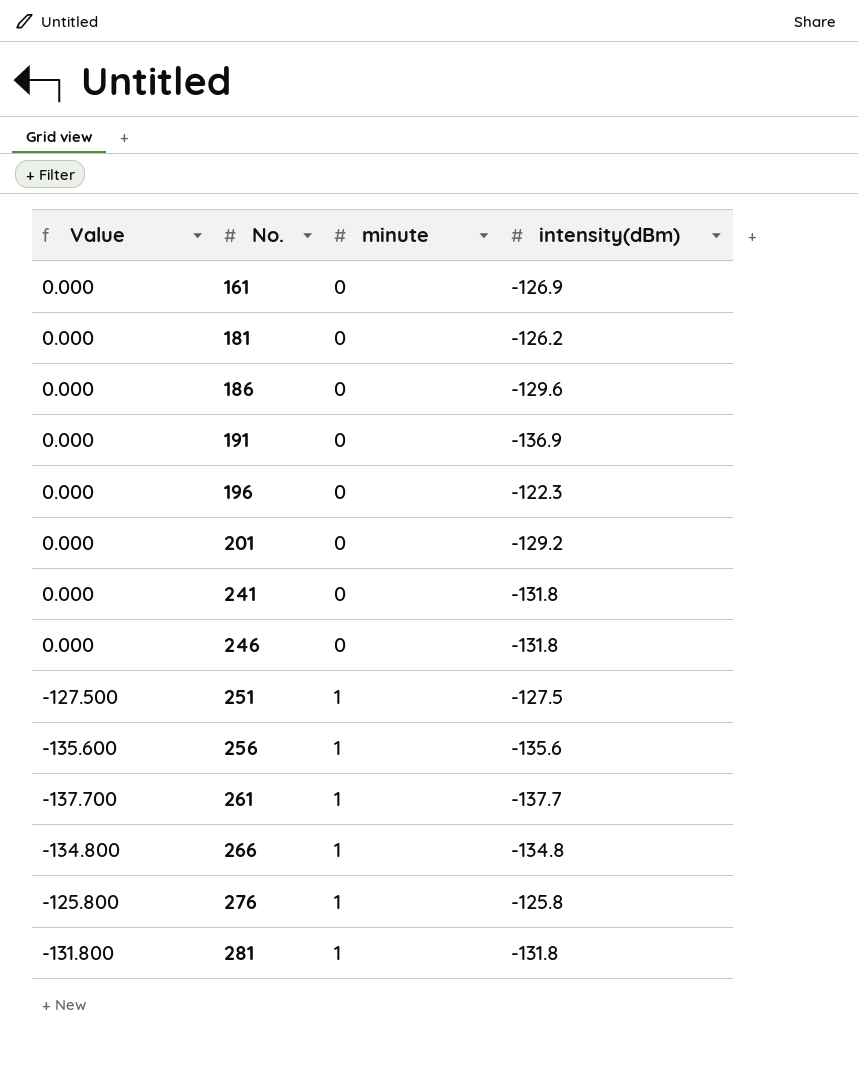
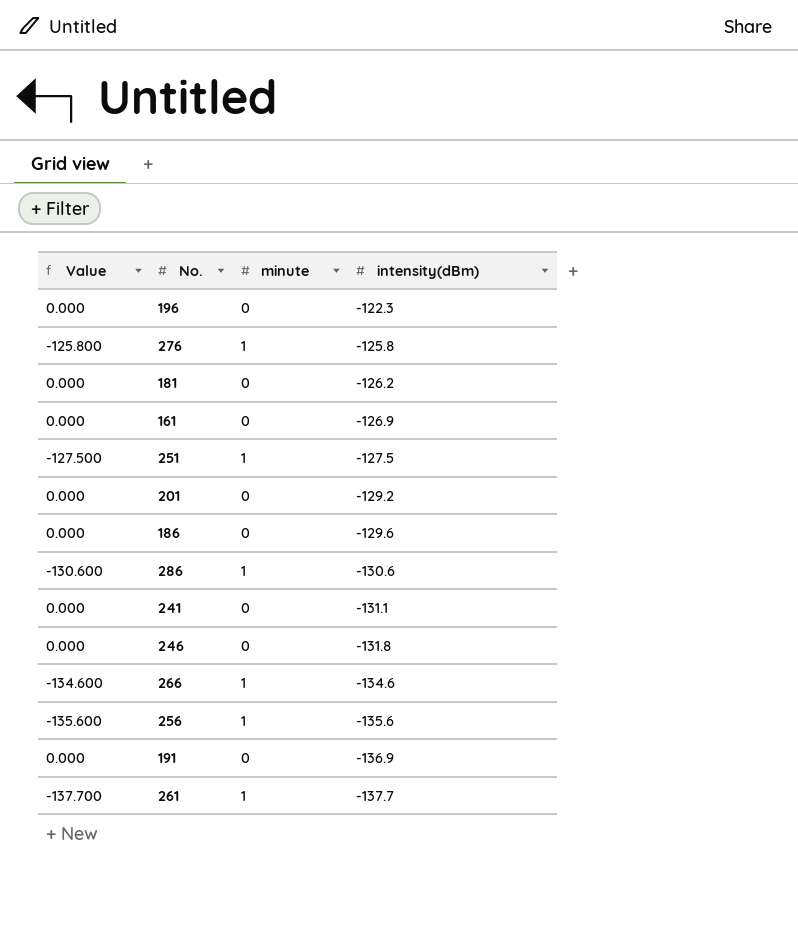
row order: No. ascending -> intensity(dBm) descending
row 281: -131.800 | 1 | -131.8 -> none
row 286: none -> -130.600 | 1 | -130.6
241 | intensity(dBm): -131.8 -> -131.1
266 | Value: -134.800 -> -134.600
266 | intensity(dBm): -134.8 -> -134.6

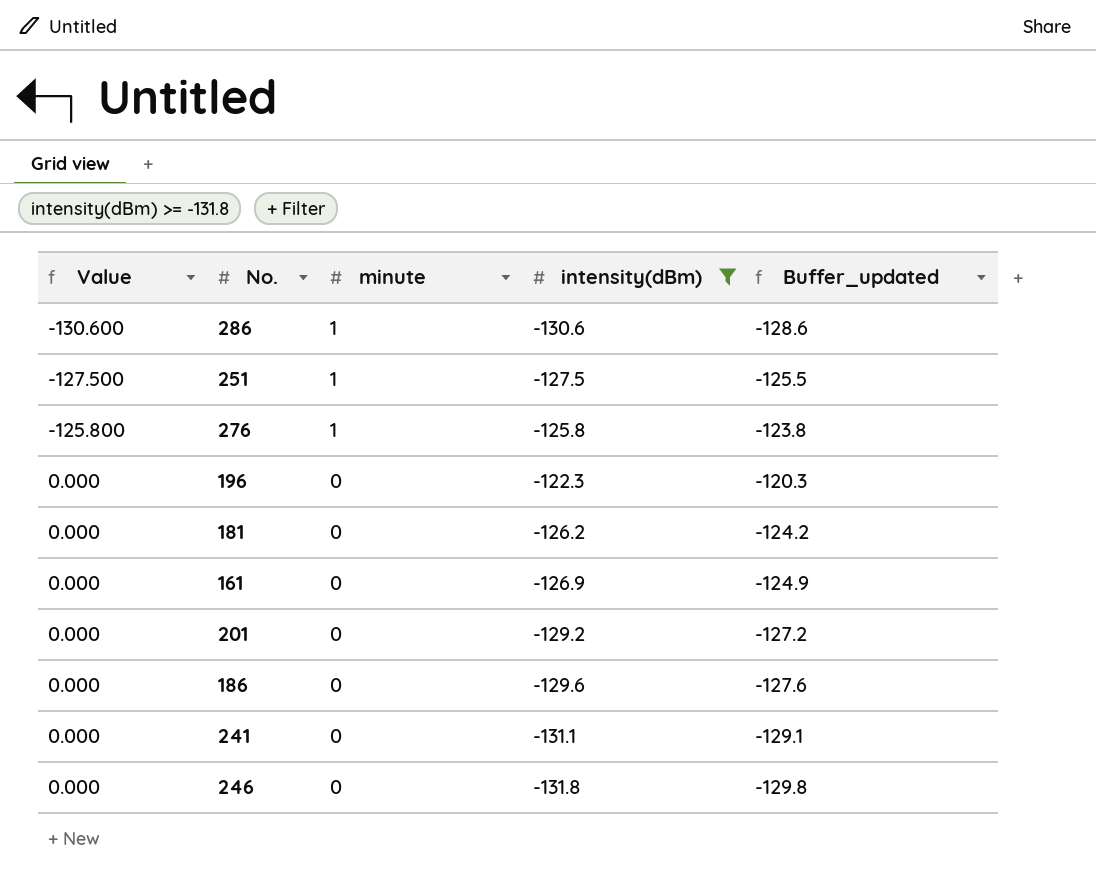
filter: none -> intensity(dBm) >= -131.8
row order: intensity(dBm) descending -> Value ascending
column Buffer_updated | formula: none -> [intensity(dBm)] + 2

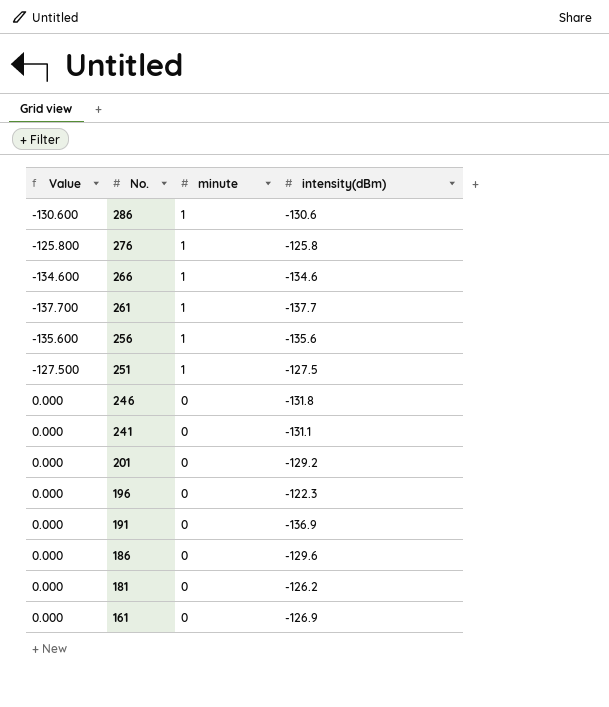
filter: intensity(dBm) >= -131.8 -> none
row order: Value ascending -> No. descending
column Buffer_updated | formula: [intensity(dBm)] + 2 -> none

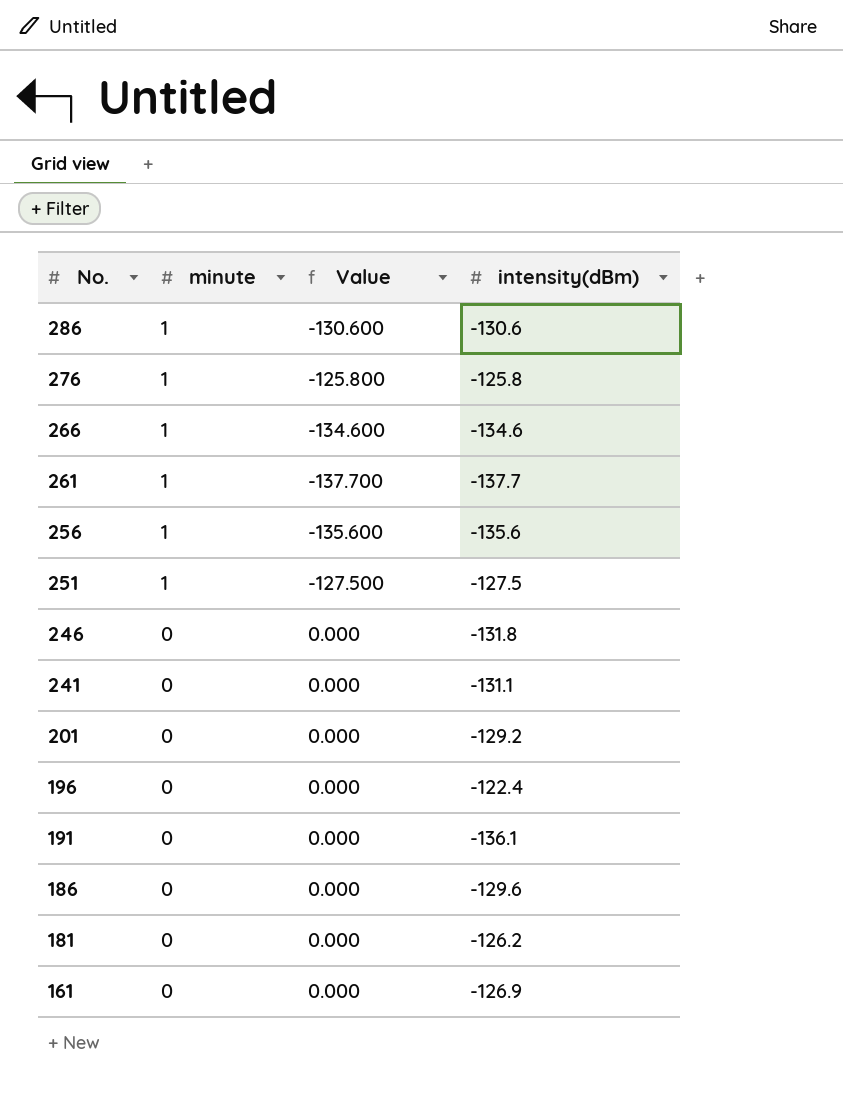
column Value | position: 1 -> 3
196 | intensity(dBm): -122.3 -> -122.4
191 | intensity(dBm): -136.9 -> -136.1

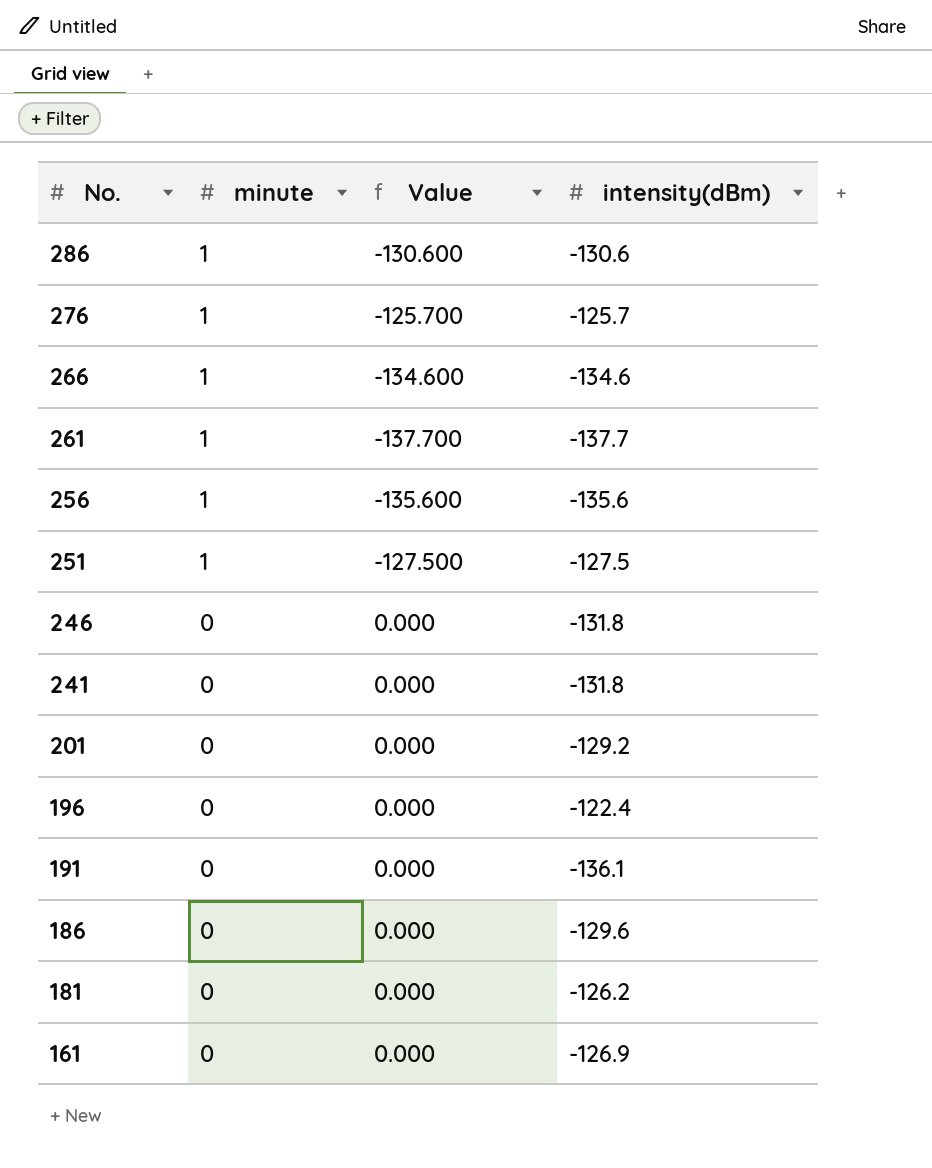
276 | Value: -125.800 -> -125.700
276 | intensity(dBm): -125.8 -> -125.7
241 | intensity(dBm): -131.1 -> -131.8

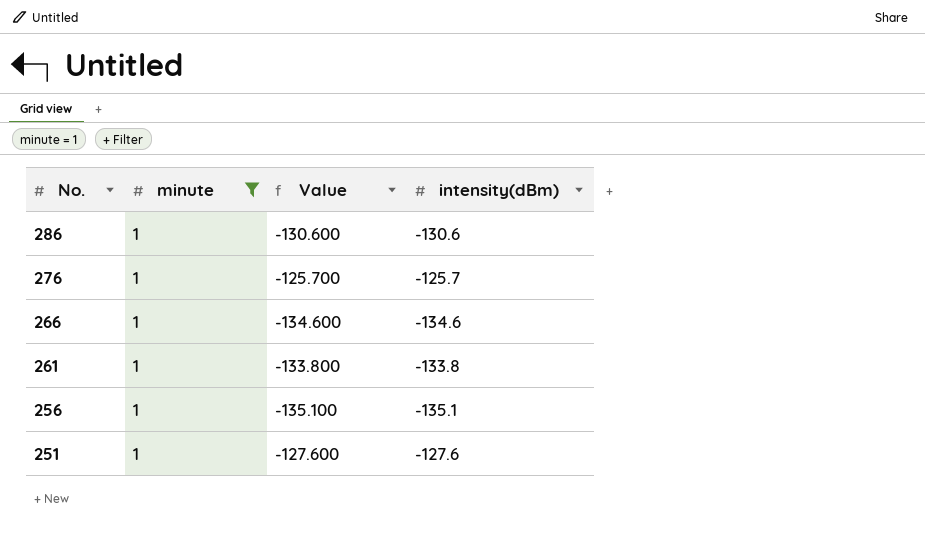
filter: none -> minute = 1
261 | Value: -137.700 -> -133.800
261 | intensity(dBm): -137.7 -> -133.8
256 | Value: -135.600 -> -135.100
256 | intensity(dBm): -135.6 -> -135.1
251 | Value: -127.500 -> -127.600
251 | intensity(dBm): -127.5 -> -127.6

